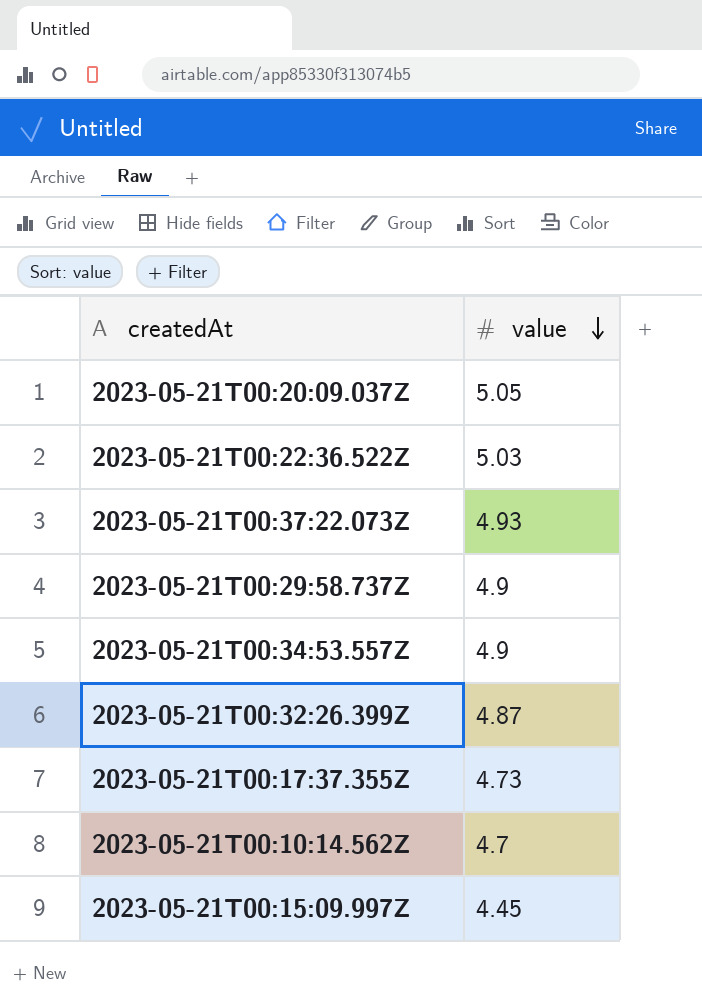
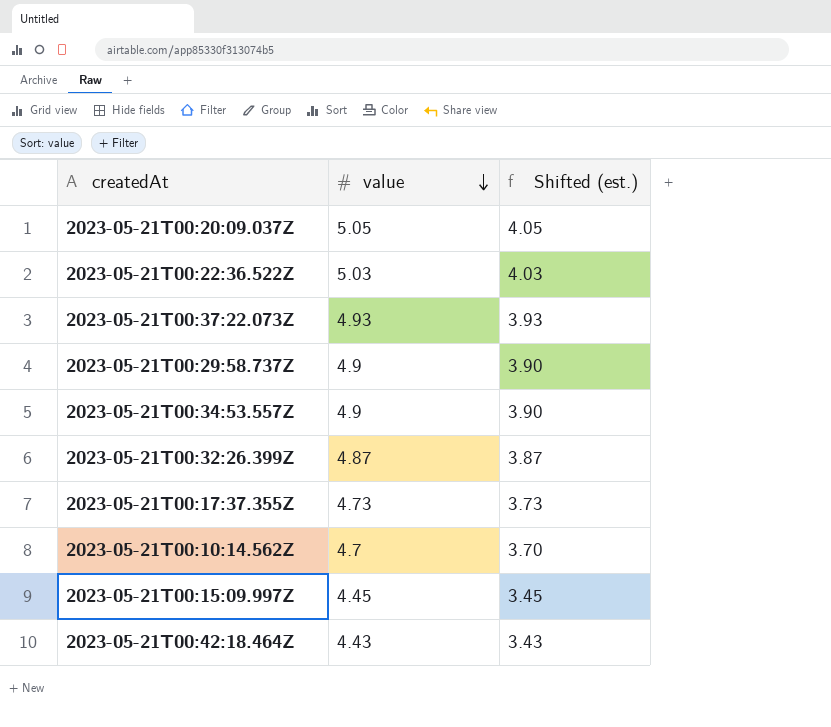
column Shifted (est.) | formula: none -> [value] - 1
row 2023-05-21T00:42:18.464Z: none -> 4.43 | 3.43

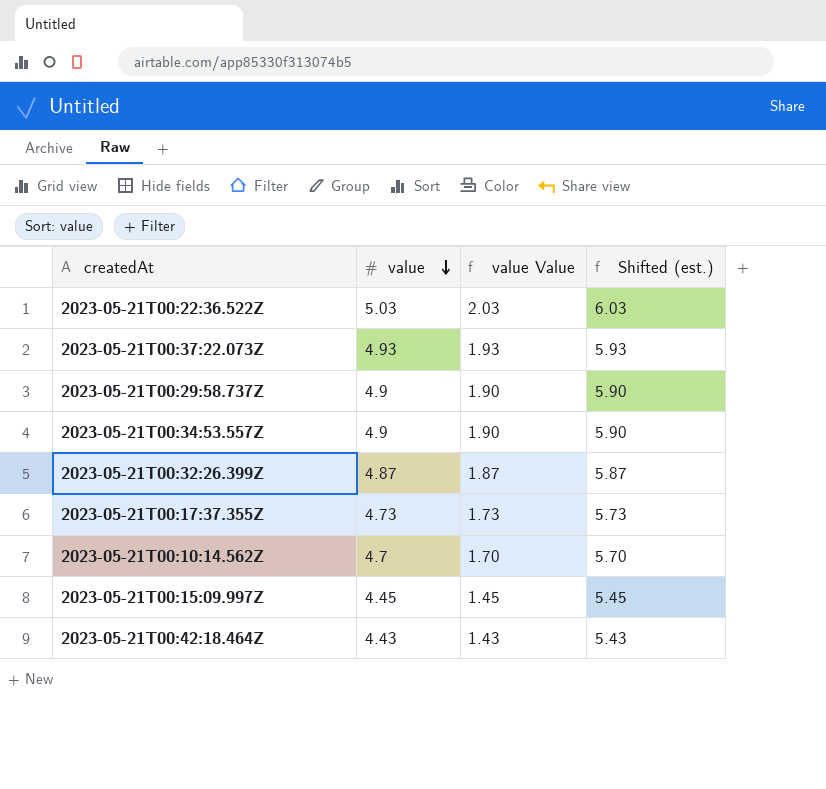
column value Value | formula: none -> [value] - 3
column Shifted (est.) | formula: [value] - 1 -> [value] + 1
row 2023-05-21T00:20:09.037Z: 5.05 | 4.05 -> none

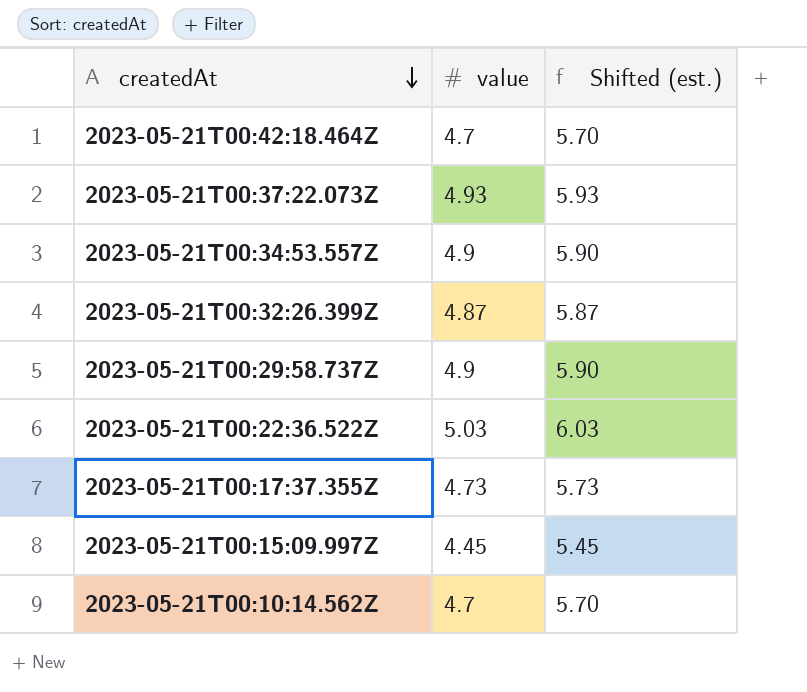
row order: value descending -> createdAt descending
column value Value | formula: [value] - 3 -> none
2023-05-21T00:42:18.464Z | value: 4.43 -> 4.7
2023-05-21T00:42:18.464Z | Shifted (est.): 5.43 -> 5.70

